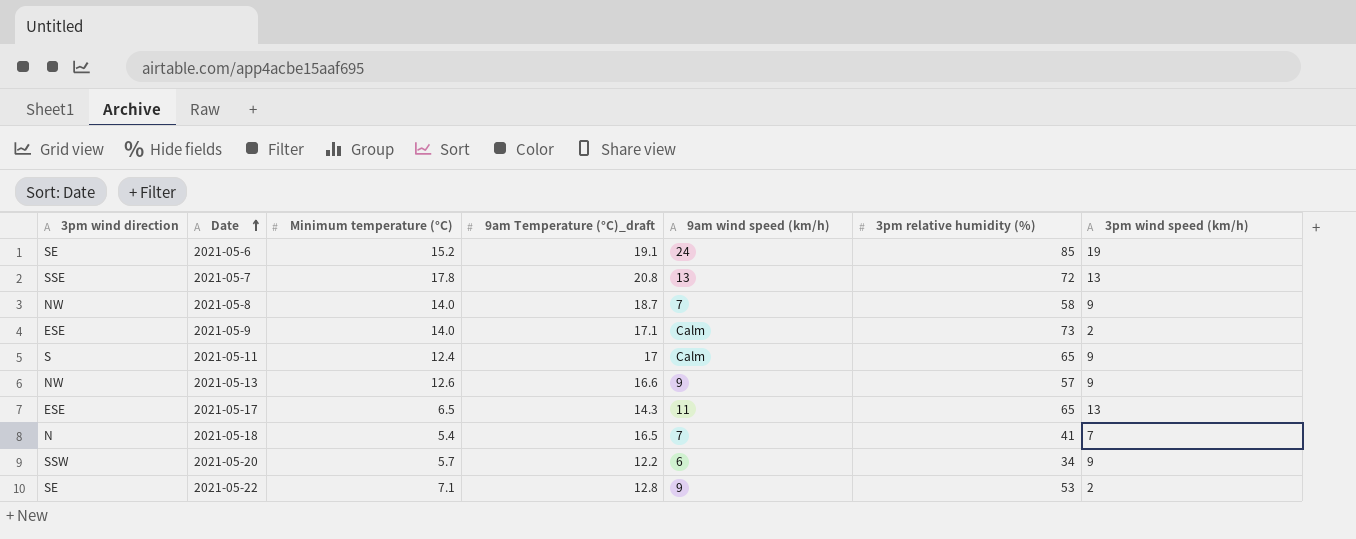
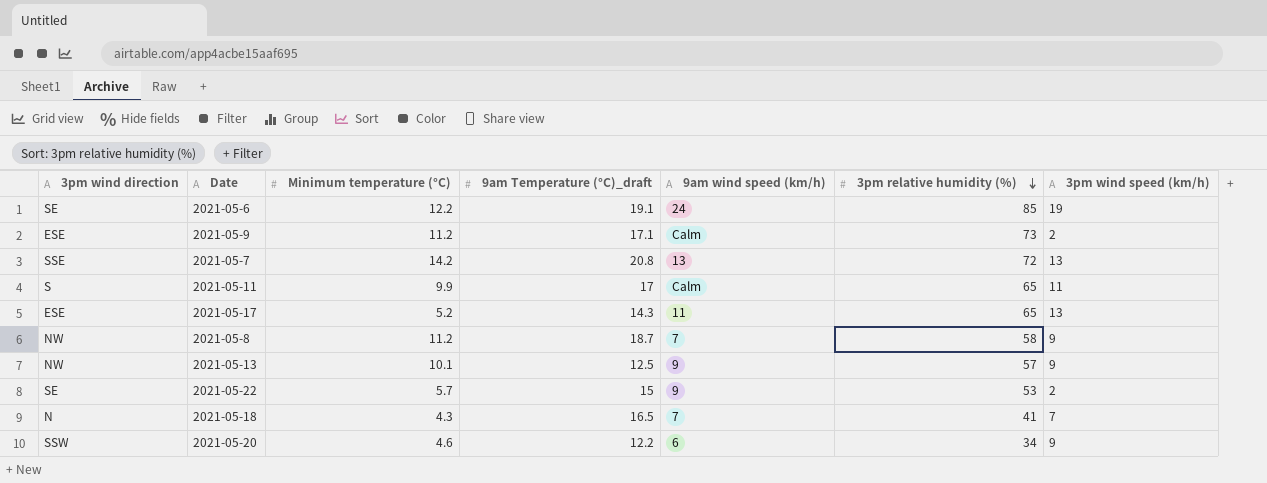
row order: Date ascending -> 3pm relative humidity (%) descending
2021-05-6 | Minimum temperature (°C): 15.2 -> 12.2
2021-05-9 | Minimum temperature (°C): 14.0 -> 11.2
2021-05-7 | Minimum temperature (°C): 17.8 -> 14.2
2021-05-11 | Minimum temperature (°C): 12.4 -> 9.9
2021-05-11 | 3pm wind speed (km/h): 9 -> 11
2021-05-17 | Minimum temperature (°C): 6.5 -> 5.2
2021-05-8 | Minimum temperature (°C): 14.0 -> 11.2
2021-05-13 | Minimum temperature (°C): 12.6 -> 10.1
2021-05-13 | 9am Temperature (°C)_draft: 16.6 -> 12.5
2021-05-22 | Minimum temperature (°C): 7.1 -> 5.7
2021-05-22 | 9am Temperature (°C)_draft: 12.8 -> 15
2021-05-18 | Minimum temperature (°C): 5.4 -> 4.3
2021-05-20 | Minimum temperature (°C): 5.7 -> 4.6

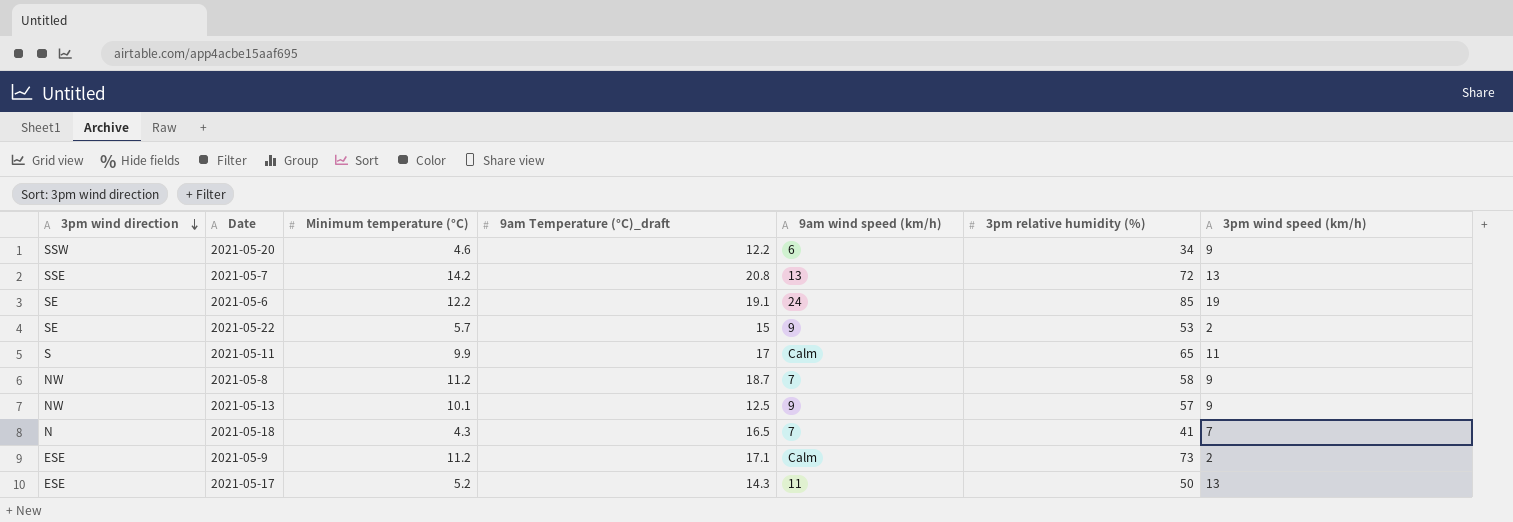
row order: 3pm relative humidity (%) descending -> 3pm wind direction descending
2021-05-17 | 3pm relative humidity (%): 65 -> 50

